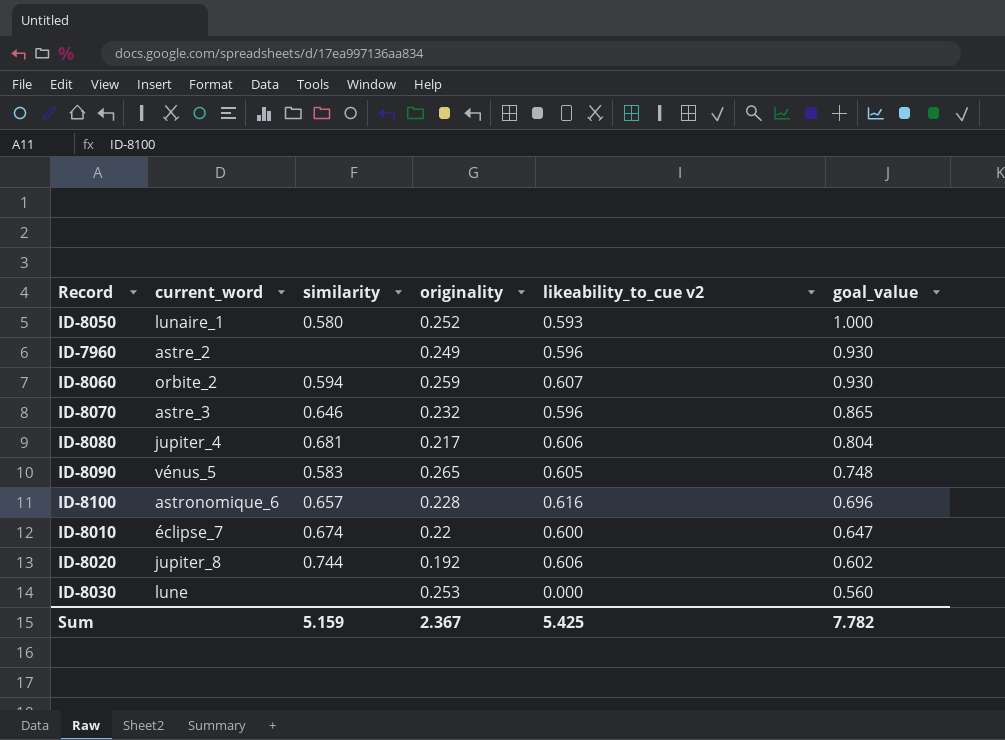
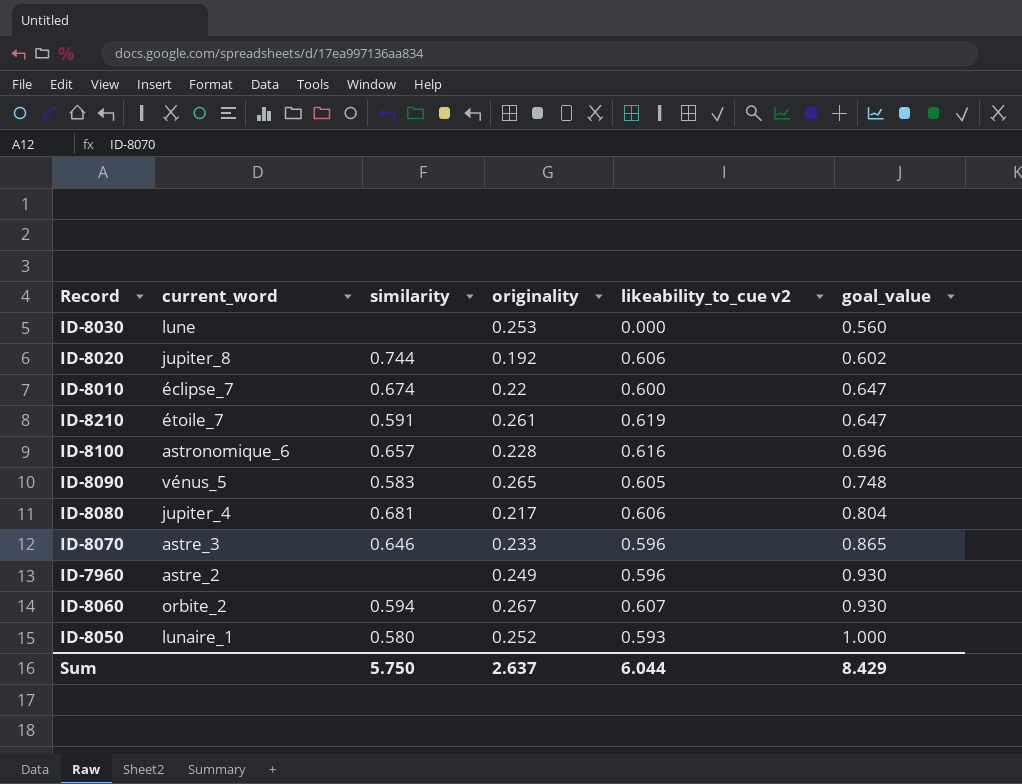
row order: goal_value descending -> goal_value ascending
row ID-8210: none -> étoile_7 | 0.591 | 0.261 | 0.619 | 0.647
ID-8070 | originality: 0.232 -> 0.233
ID-8060 | originality: 0.259 -> 0.267
Sum | similarity: 5.159 -> 5.750
Sum | originality: 2.367 -> 2.637
Sum | likeability_to_cue v2: 5.425 -> 6.044
Sum | goal_value: 7.782 -> 8.429

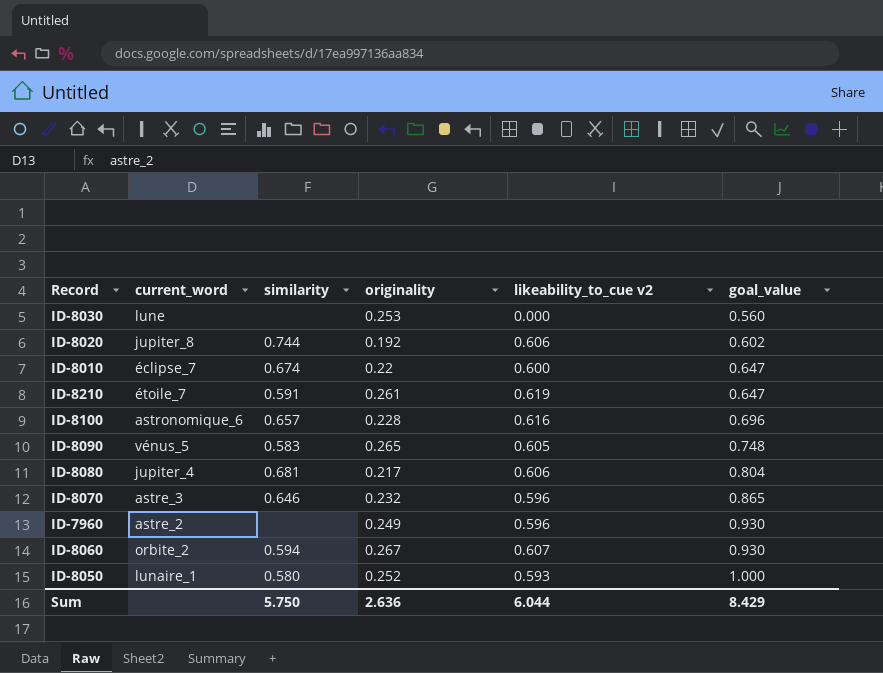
ID-8070 | originality: 0.233 -> 0.232
Sum | originality: 2.637 -> 2.636

